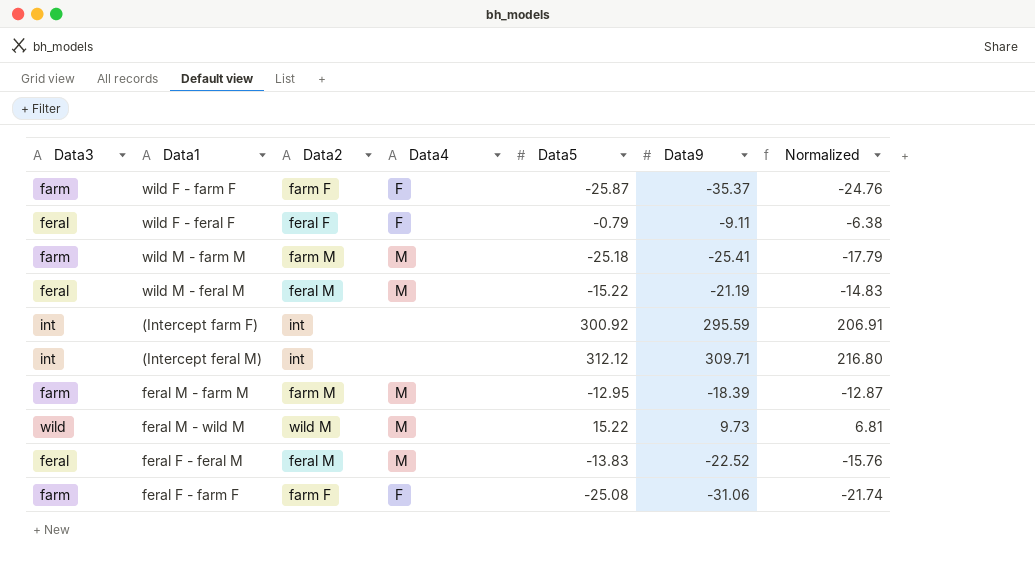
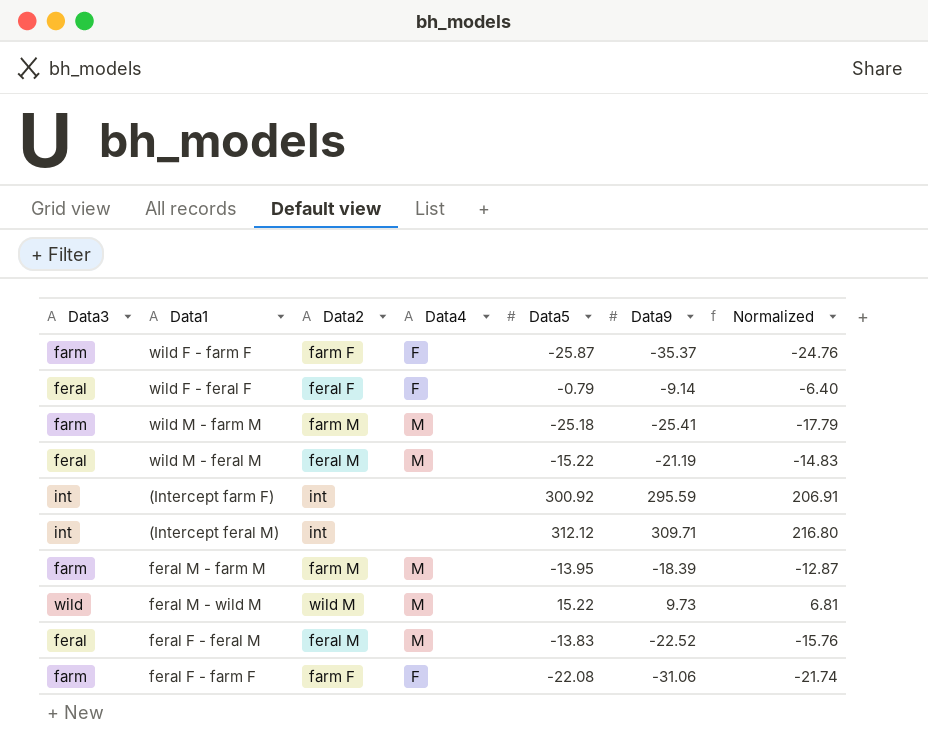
wild F - feral F | Data9: -9.11 -> -9.14
wild F - feral F | Normalized: -6.38 -> -6.40
feral M - farm M | Data5: -12.95 -> -13.95
feral F - farm F | Data5: -25.08 -> -22.08

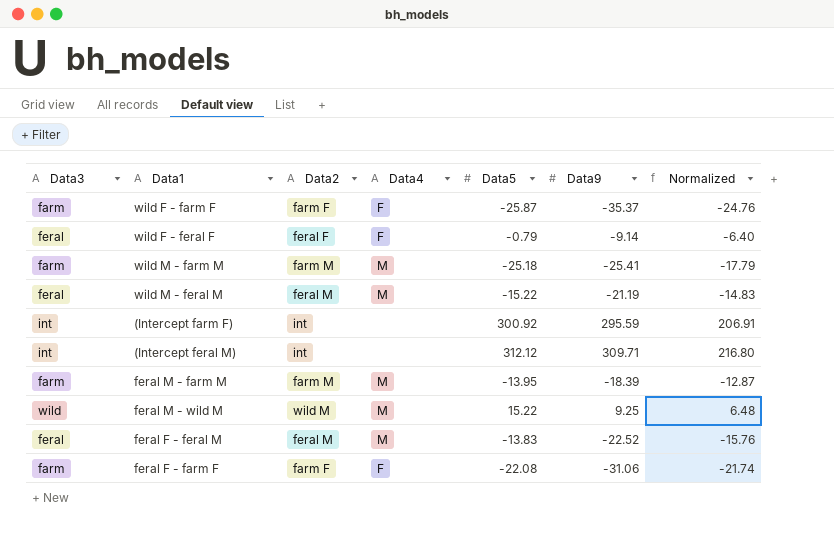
feral M - wild M | Data9: 9.73 -> 9.25
feral M - wild M | Normalized: 6.81 -> 6.48

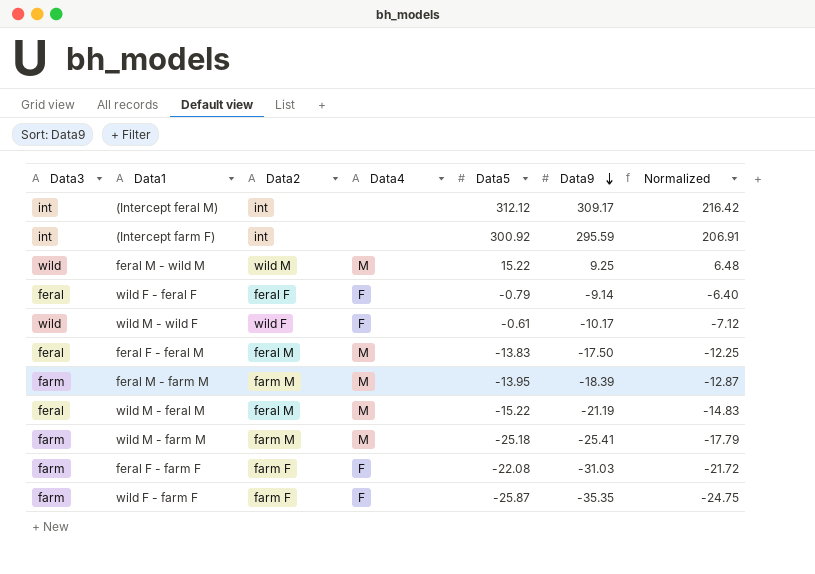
row order: none -> Data9 descending
(Intercept feral M) | Data9: 309.71 -> 309.17
(Intercept feral M) | Normalized: 216.80 -> 216.42
row wild M - wild F: none -> wild | wild F | F | -0.61 | -10.17 | -7.12
feral F - feral M | Data9: -22.52 -> -17.50
feral F - feral M | Normalized: -15.76 -> -12.25
feral F - farm F | Data9: -31.06 -> -31.03
feral F - farm F | Normalized: -21.74 -> -21.72
wild F - farm F | Data9: -35.37 -> -35.35
wild F - farm F | Normalized: -24.76 -> -24.75

